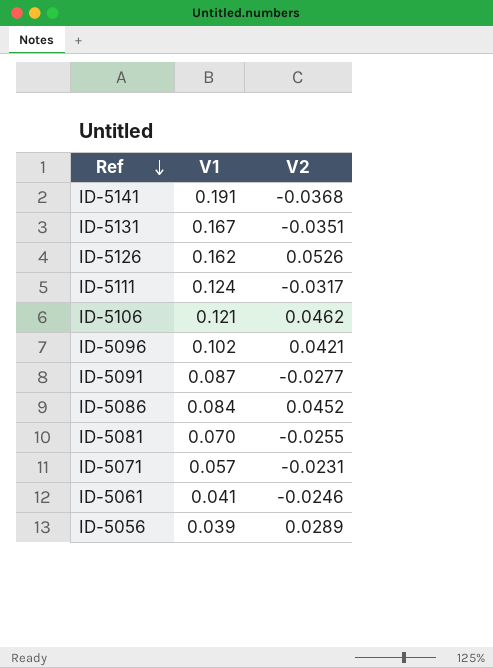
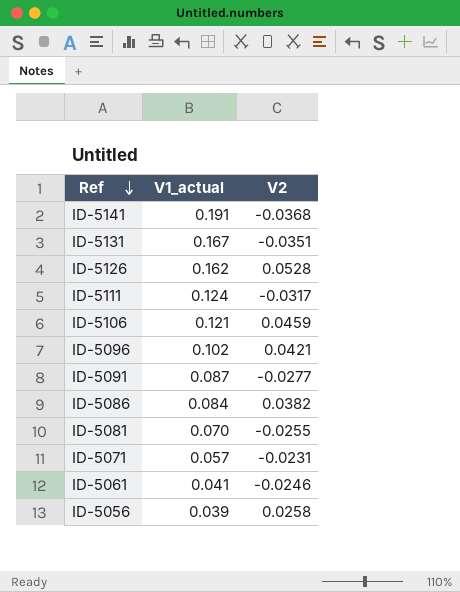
column name: V1 -> V1_actual
ID-5126 | V2: 0.0526 -> 0.0528
ID-5106 | V2: 0.0462 -> 0.0459
ID-5086 | V2: 0.0452 -> 0.0382
ID-5056 | V2: 0.0289 -> 0.0258

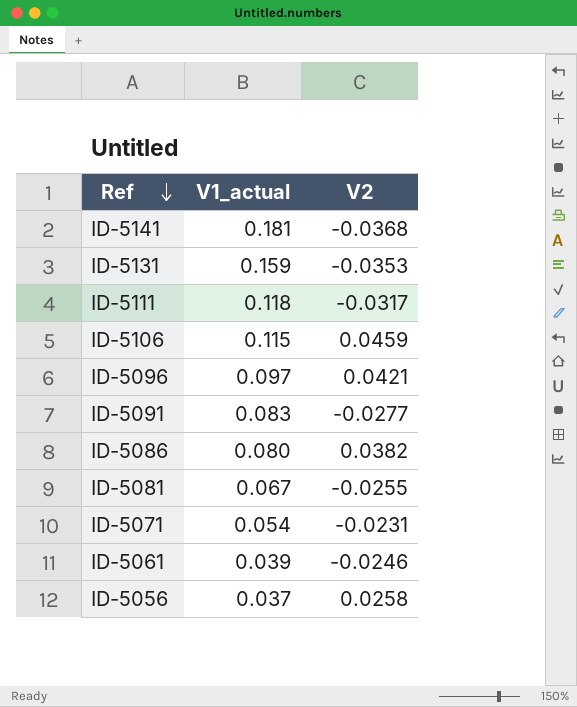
row ID-5126: 0.162 | 0.0528 -> none
ID-5141 | V1_actual: 0.191 -> 0.181
ID-5131 | V1_actual: 0.167 -> 0.159
ID-5131 | V2: -0.0351 -> -0.0353
ID-5111 | V1_actual: 0.124 -> 0.118
ID-5106 | V1_actual: 0.121 -> 0.115
ID-5096 | V1_actual: 0.102 -> 0.097
ID-5091 | V1_actual: 0.087 -> 0.083
ID-5086 | V1_actual: 0.084 -> 0.080
ID-5081 | V1_actual: 0.070 -> 0.067
ID-5071 | V1_actual: 0.057 -> 0.054
ID-5061 | V1_actual: 0.041 -> 0.039
ID-5056 | V1_actual: 0.039 -> 0.037

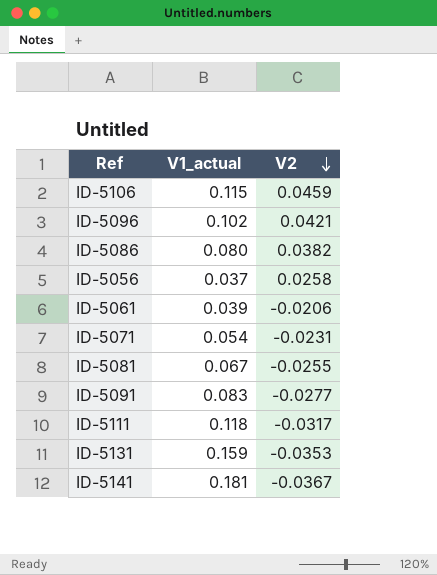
row order: Ref descending -> V2 descending
ID-5096 | V1_actual: 0.097 -> 0.102
ID-5061 | V2: -0.0246 -> -0.0206
ID-5141 | V2: -0.0368 -> -0.0367

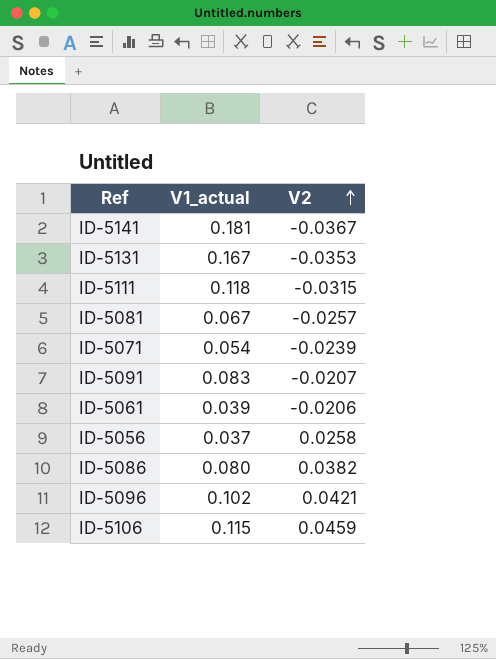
row order: V2 descending -> V2 ascending
ID-5131 | V1_actual: 0.159 -> 0.167
ID-5111 | V2: -0.0317 -> -0.0315
ID-5081 | V2: -0.0255 -> -0.0257
ID-5071 | V2: -0.0231 -> -0.0239
ID-5091 | V2: -0.0277 -> -0.0207

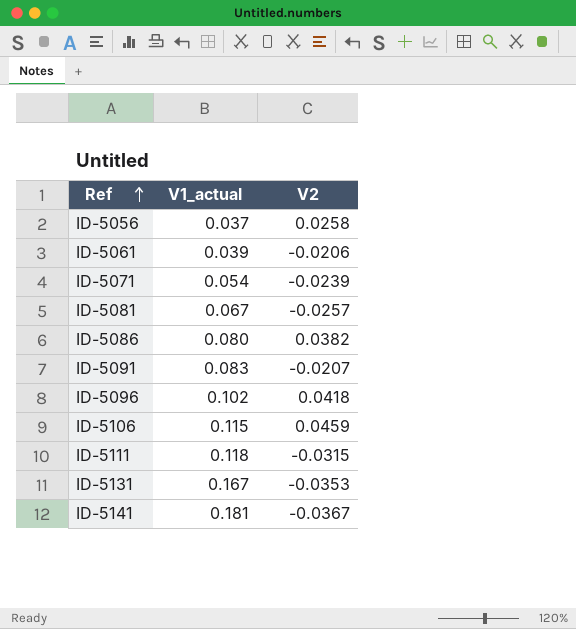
row order: V2 ascending -> Ref ascending
ID-5096 | V2: 0.0421 -> 0.0418

